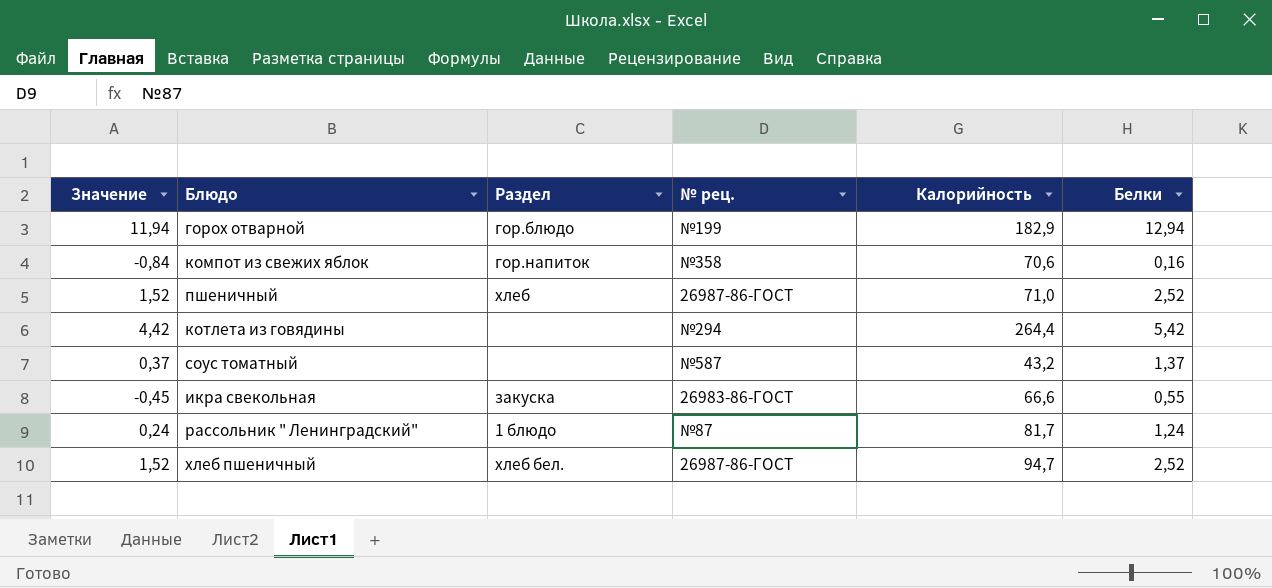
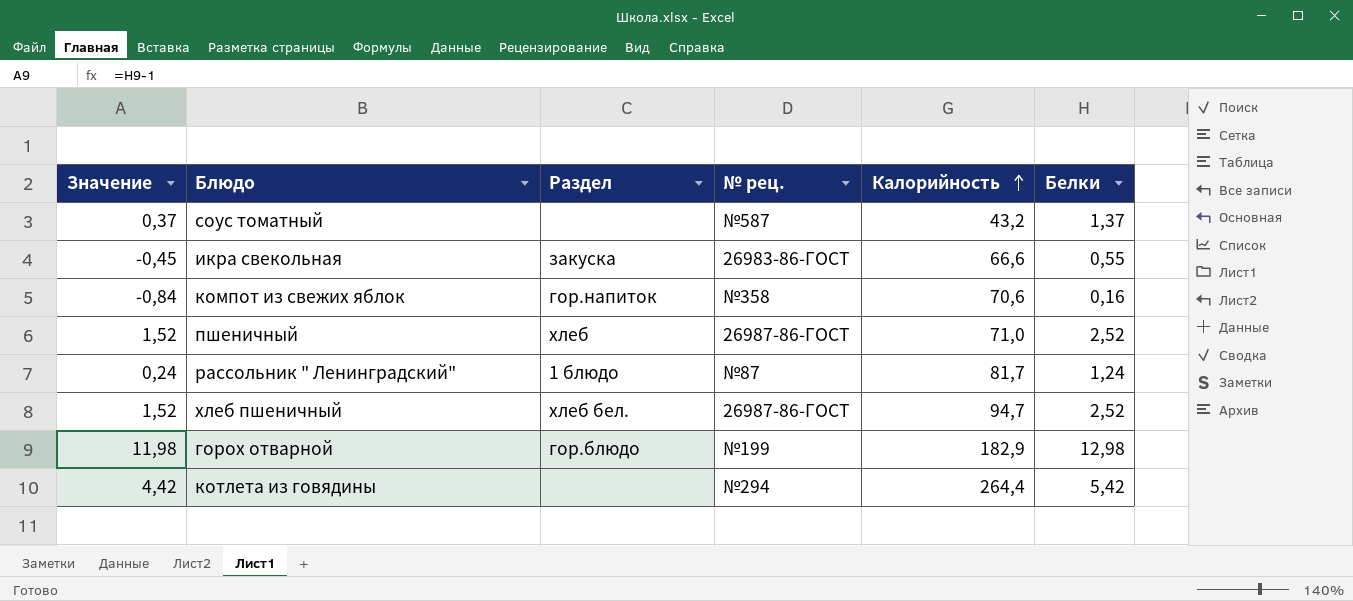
row order: none -> Калорийность ascending
горох отварной | Значение: 11,94 -> 11,98
горох отварной | Белки: 12,94 -> 12,98

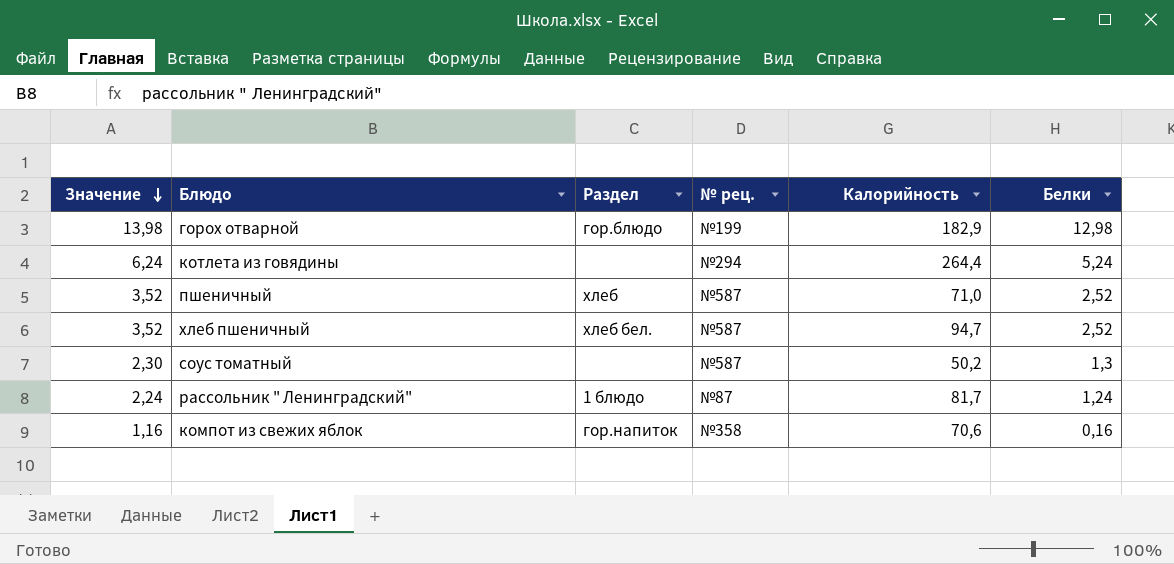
row order: Калорийность ascending -> Значение descending
column Значение | formula: [Белки] - 1 -> [Белки] + 1
row икра свекольная: -0,45 | закуска | 26983-86-ГОСТ | 66,6 | 0,55 -> none
котлета из говядины | Белки: 5,42 -> 5,24
пшеничный | № рец.: 26987-86-ГОСТ -> №587
хлеб пшеничный | № рец.: 26987-86-ГОСТ -> №587
соус томатный | Калорийность: 43,2 -> 50,2
соус томатный | Белки: 1,37 -> 1,3

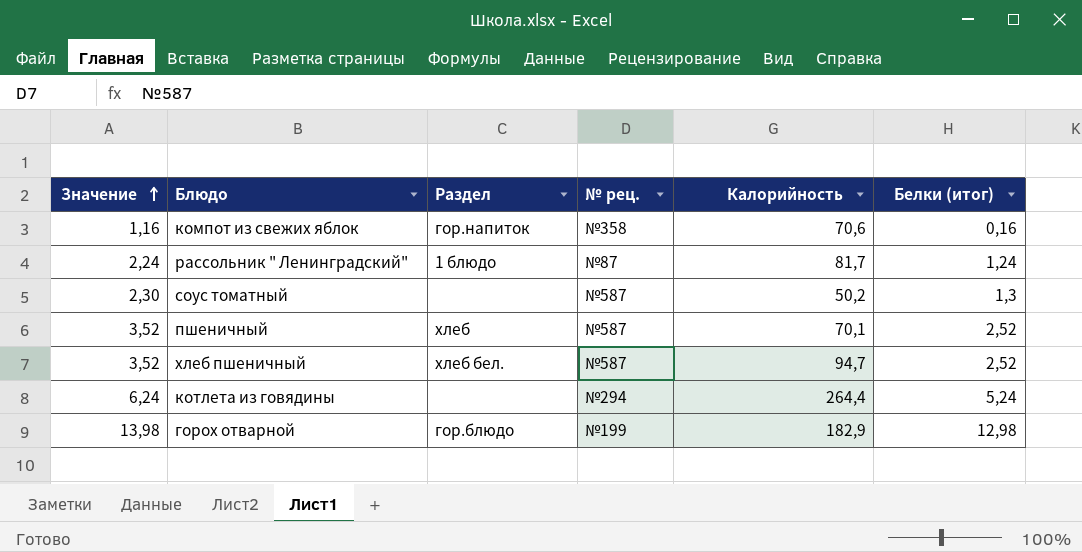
row order: Значение descending -> Значение ascending
column name: Белки -> Белки (итог)
пшеничный | Калорийность: 71,0 -> 70,1

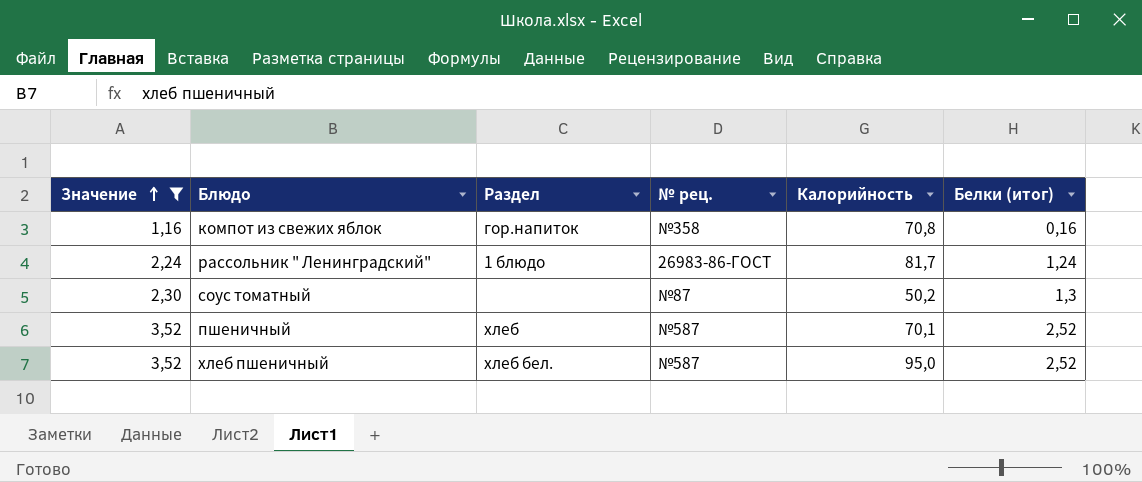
filter: none -> Значение <= 3,52
компот из свежих яблок | Калорийность: 70,6 -> 70,8
рассольник " Ленинградский" | № рец.: №87 -> 26983-86-ГОСТ
соус томатный | № рец.: №587 -> №87
хлеб пшеничный | Калорийность: 94,7 -> 95,0

